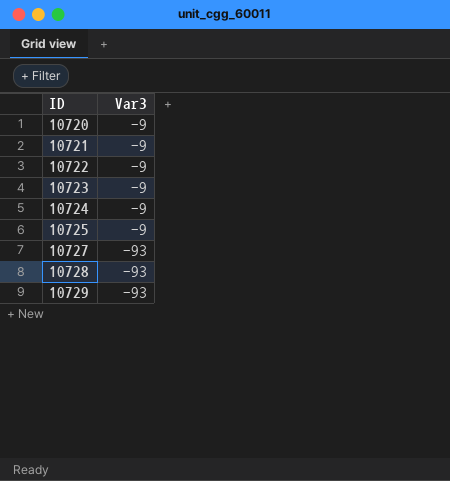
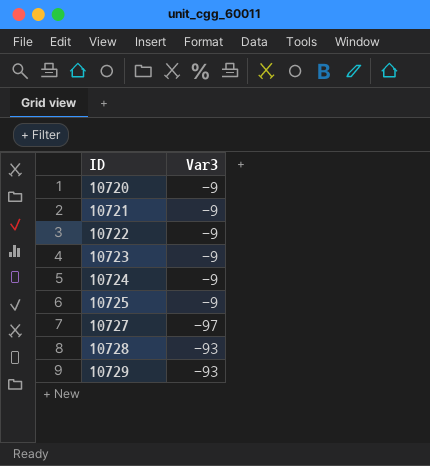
10727 | Var3: -93 -> -97

